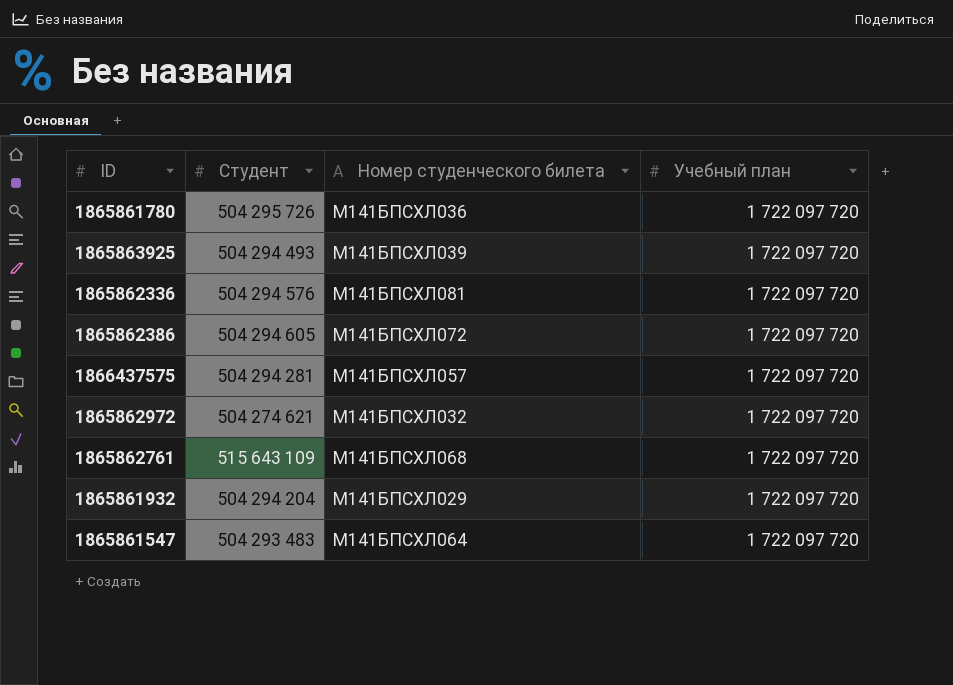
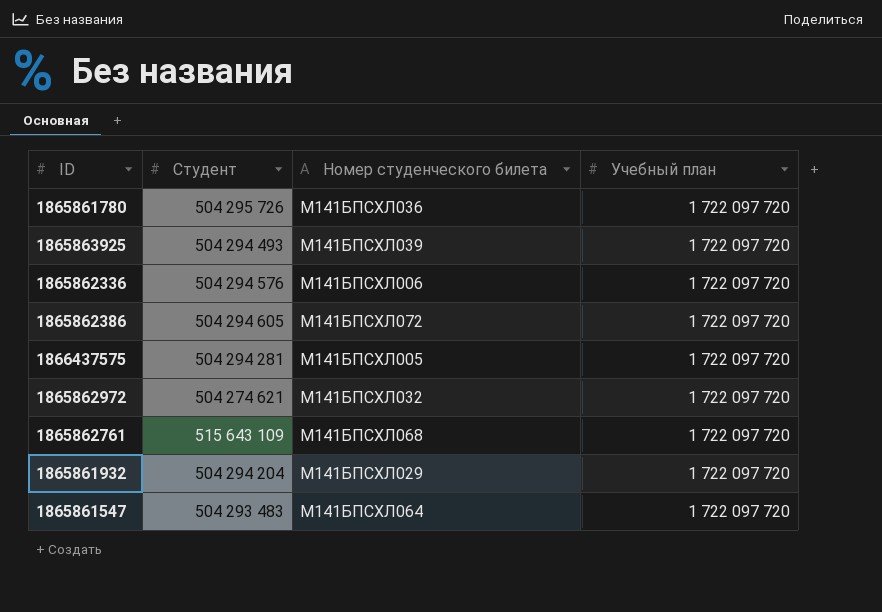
1865862336 | Номер студенческого билета: М141БПСХЛ081 -> М141БПСХЛ006
1866437575 | Номер студенческого билета: М141БПСХЛ057 -> М141БПСХЛ005

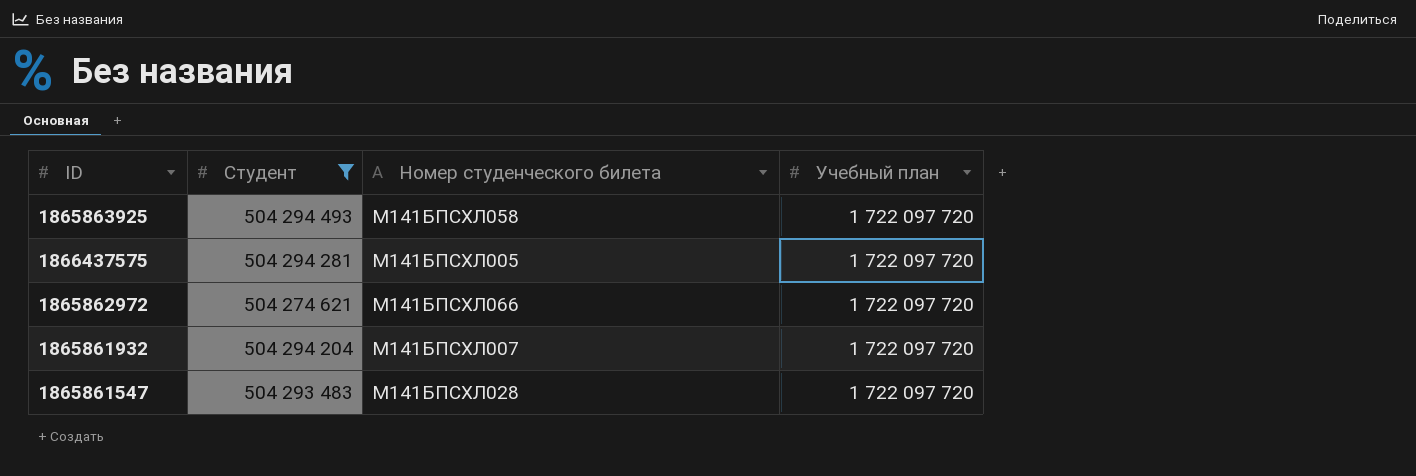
filter: none -> Студент <= 504 294 493
1865863925 | Номер студенческого билета: М141БПСХЛ039 -> М141БПСХЛ058
1865862972 | Номер студенческого билета: М141БПСХЛ032 -> М141БПСХЛ066
1865861932 | Номер студенческого билета: М141БПСХЛ029 -> М141БПСХЛ007
1865861547 | Номер студенческого билета: М141БПСХЛ064 -> М141БПСХЛ028

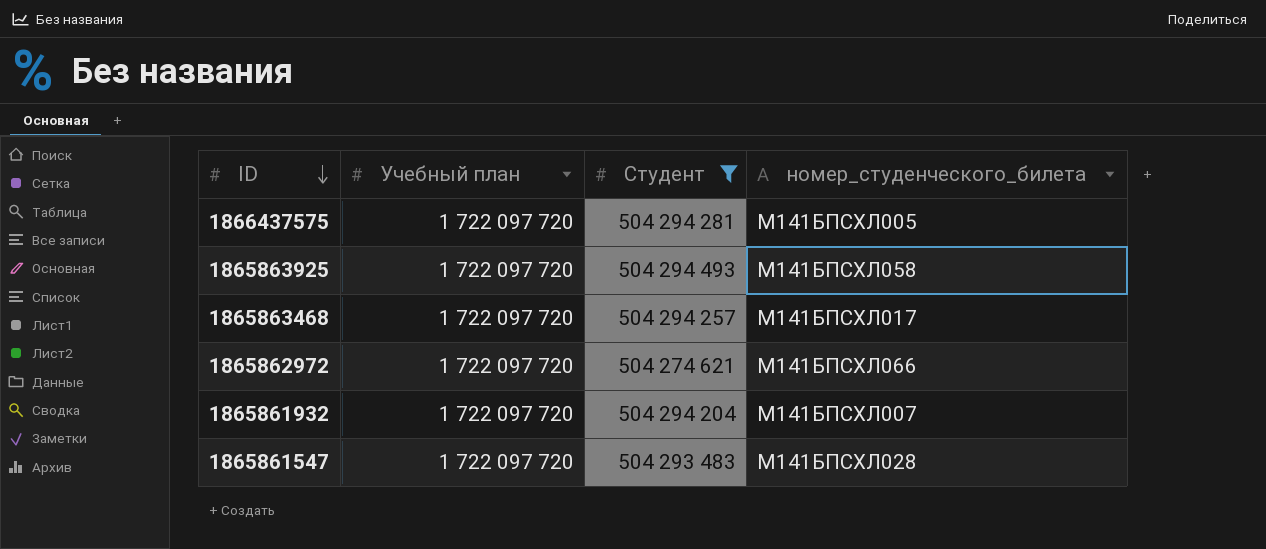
row order: none -> ID descending
column Учебный план | position: 4 -> 2
column name: Номер студенческого билета -> номер_студенческого_билета
row 1865863468: none -> 1 722 097 720 | 504 294 257 | М141БПСХЛ017

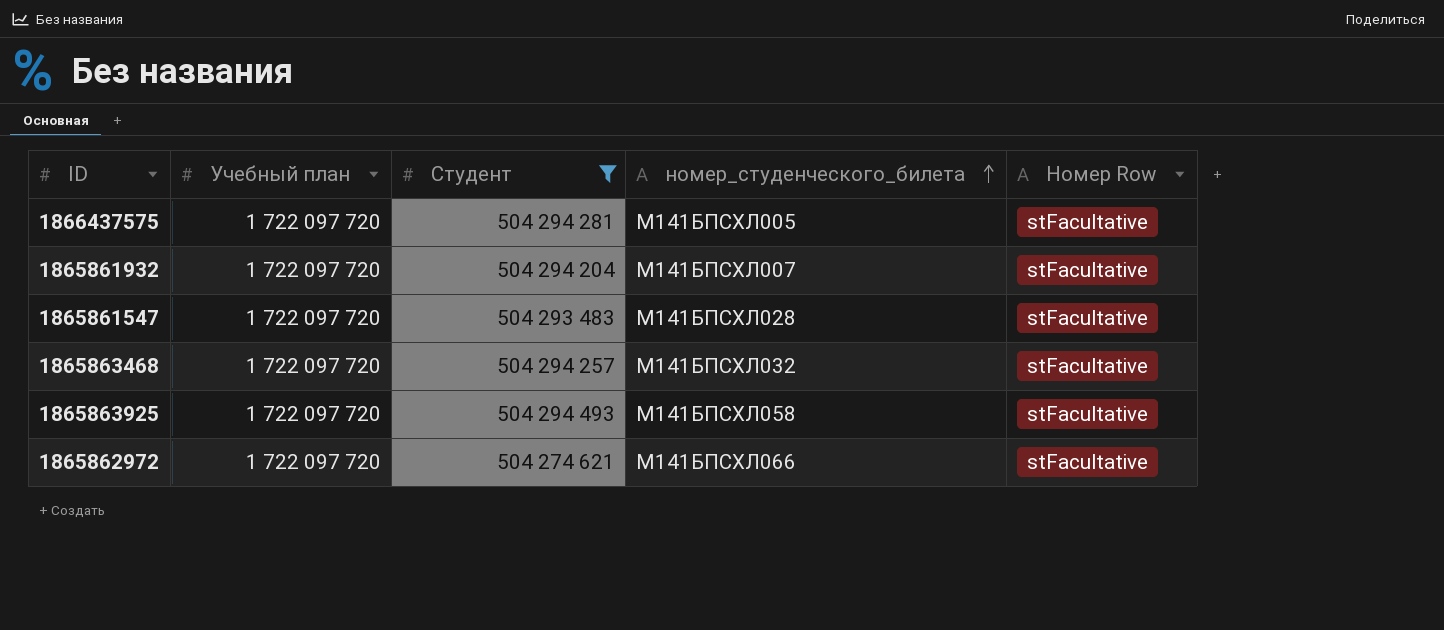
row order: ID descending -> номер_студенческого_билета ascending
column Номер Row | position: none -> 5
1865863468 | номер_студенческого_билета: М141БПСХЛ017 -> М141БПСХЛ032

